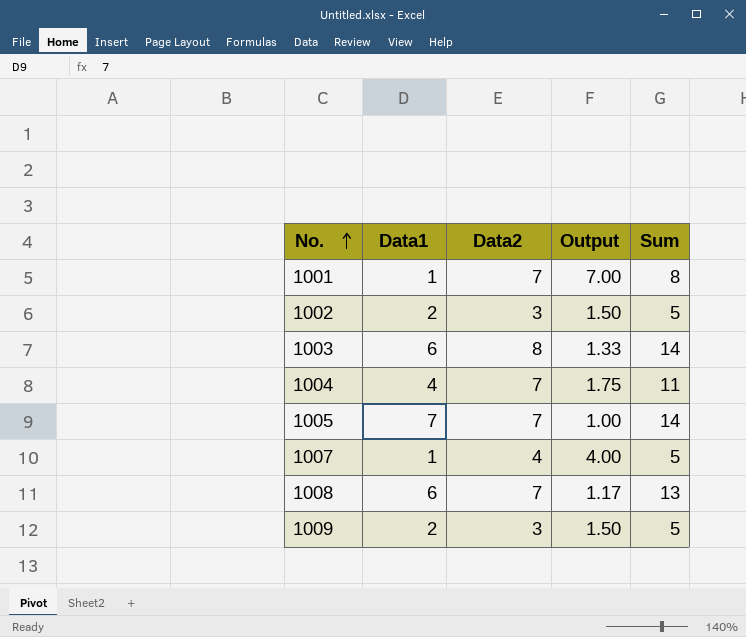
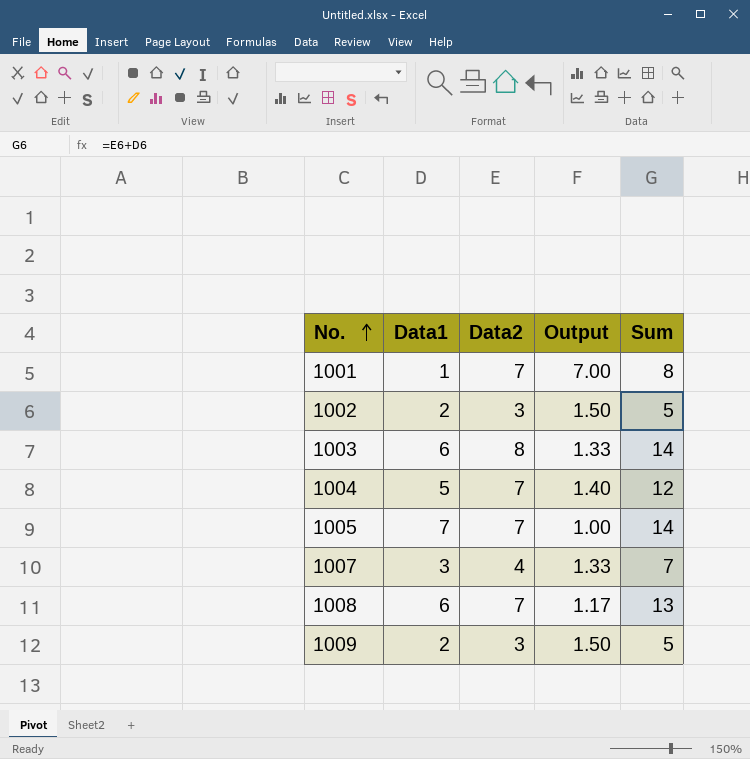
1004 | Data1: 4 -> 5
1004 | Output: 1.75 -> 1.40
1004 | Sum: 11 -> 12
1007 | Data1: 1 -> 3
1007 | Output: 4.00 -> 1.33
1007 | Sum: 5 -> 7

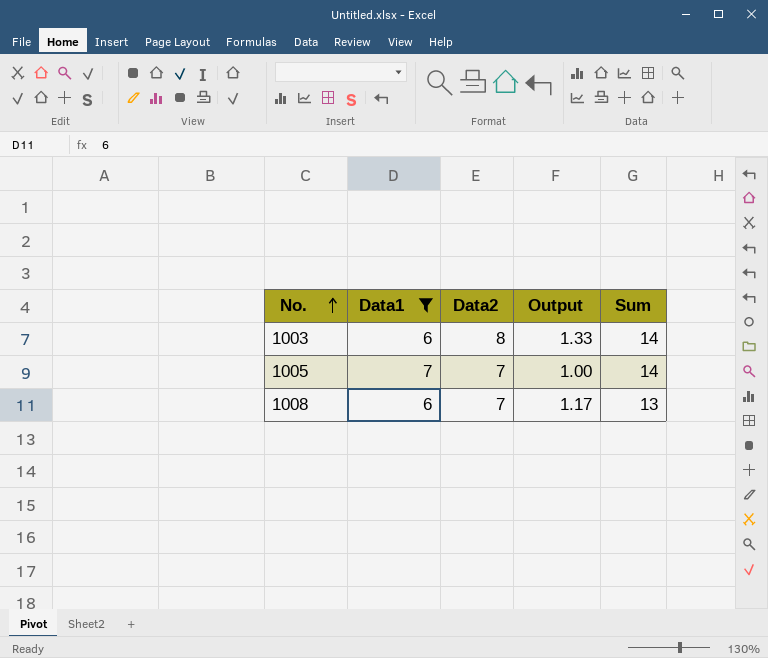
filter: none -> Data1 >= 6

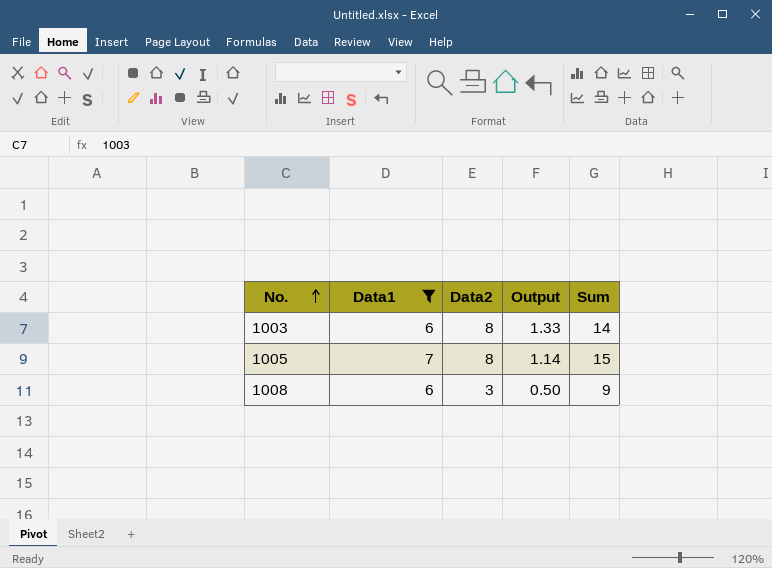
1005 | Data2: 7 -> 8
1005 | Output: 1.00 -> 1.14
1005 | Sum: 14 -> 15
1008 | Data2: 7 -> 3
1008 | Output: 1.17 -> 0.50
1008 | Sum: 13 -> 9

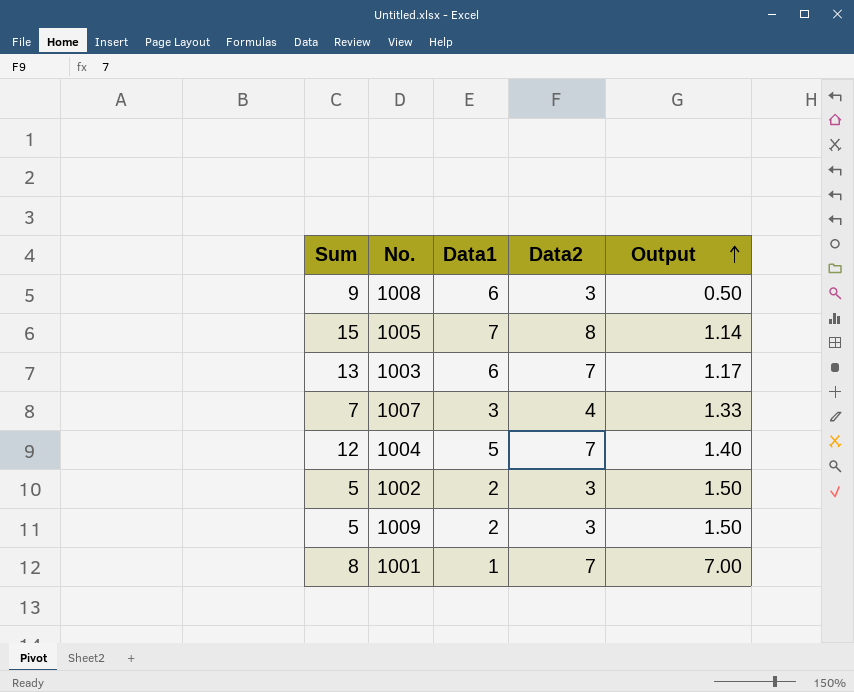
filter: Data1 >= 6 -> none
row order: No. ascending -> Output ascending
column Sum | position: 5 -> 1
1003 | Sum: 14 -> 13
1003 | Data2: 8 -> 7
1003 | Output: 1.33 -> 1.17

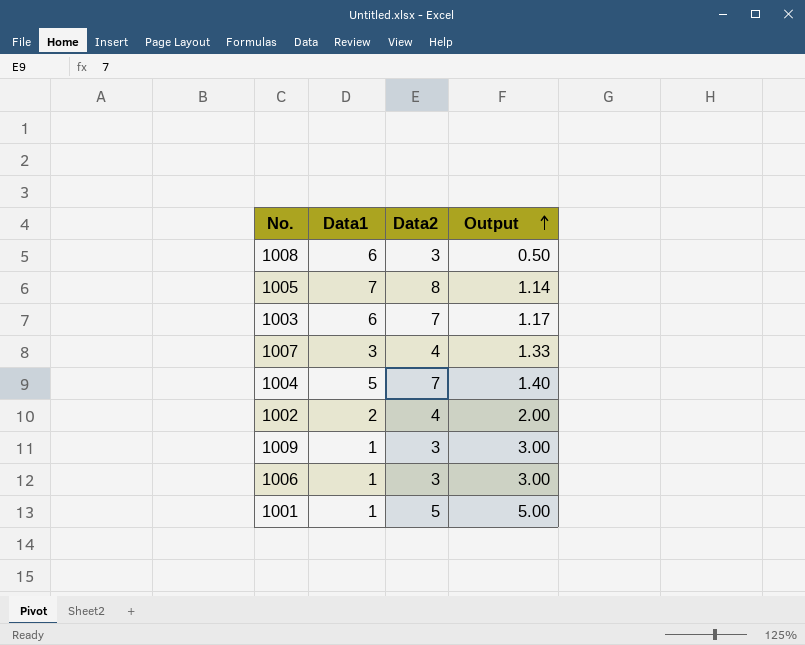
column Sum | formula: [Data1] + [Data2] -> none
1002 | Data2: 3 -> 4
1002 | Output: 1.50 -> 2.00
1009 | Data1: 2 -> 1
1009 | Output: 1.50 -> 3.00
row 1006: none -> 1 | 3 | 3.00
1001 | Data2: 7 -> 5
1001 | Output: 7.00 -> 5.00

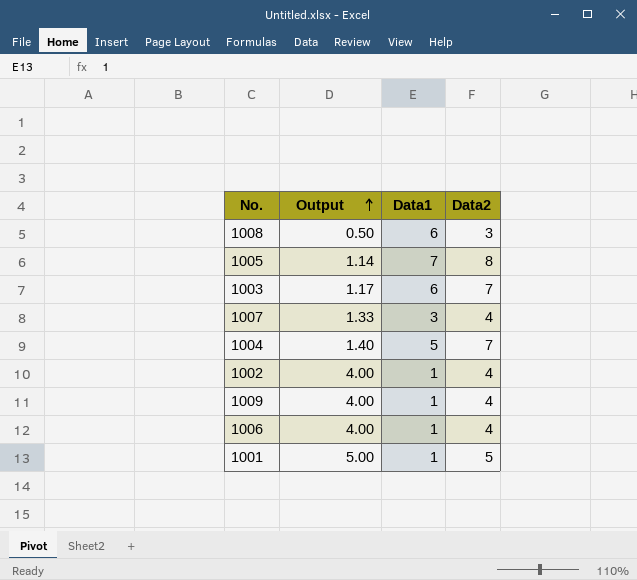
column Output | position: 4 -> 2
1002 | Output: 2.00 -> 4.00
1002 | Data1: 2 -> 1
1009 | Output: 3.00 -> 4.00
1009 | Data2: 3 -> 4
1006 | Output: 3.00 -> 4.00
1006 | Data2: 3 -> 4

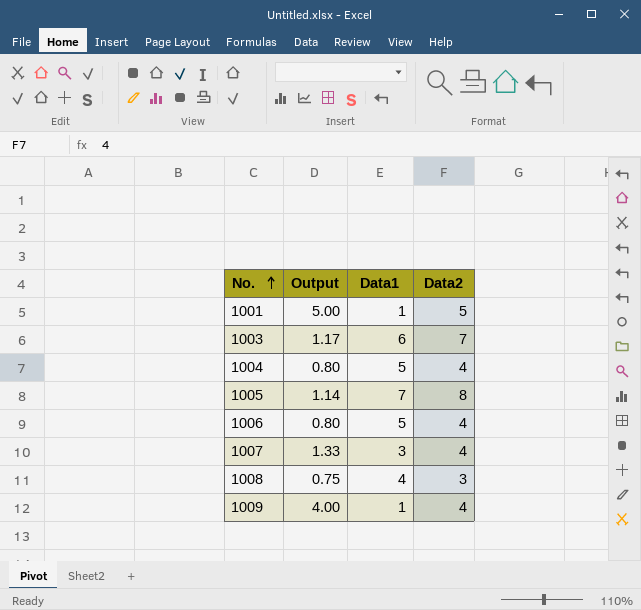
row order: Output ascending -> No. ascending
row 1002: 4.00 | 1 | 4 -> none
1004 | Output: 1.40 -> 0.80
1004 | Data2: 7 -> 4
1006 | Output: 4.00 -> 0.80
1006 | Data1: 1 -> 5
1008 | Output: 0.50 -> 0.75
1008 | Data1: 6 -> 4

